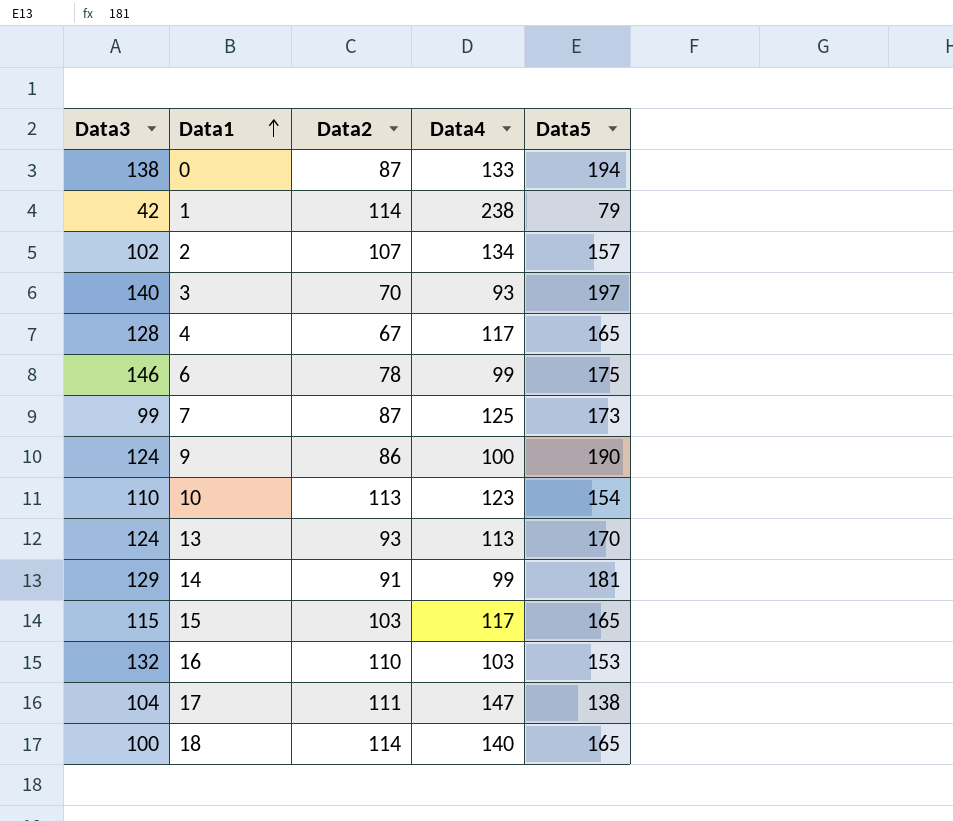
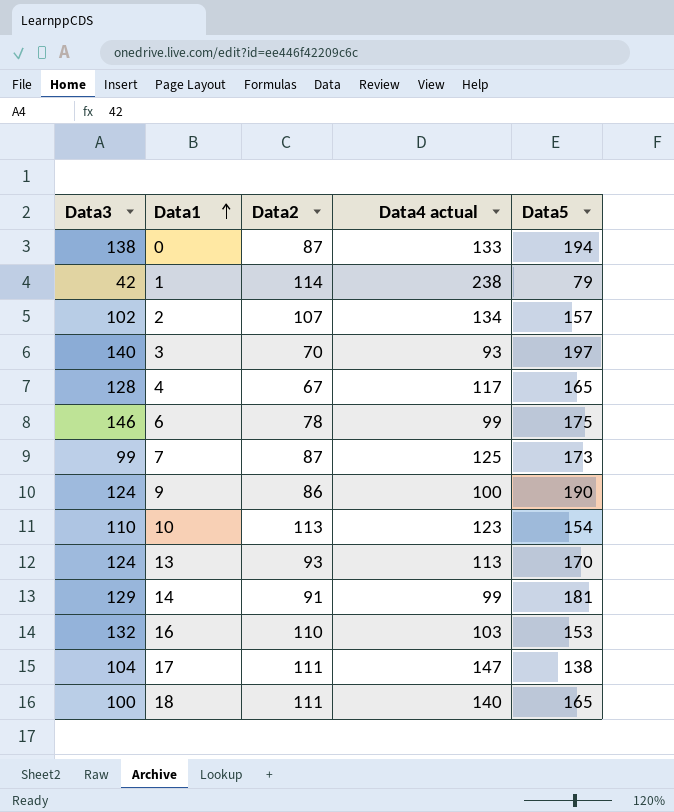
column name: Data4 -> Data4 actual
row 15: 115 | 103 | 117 | 165 -> none
18 | Data2: 114 -> 111

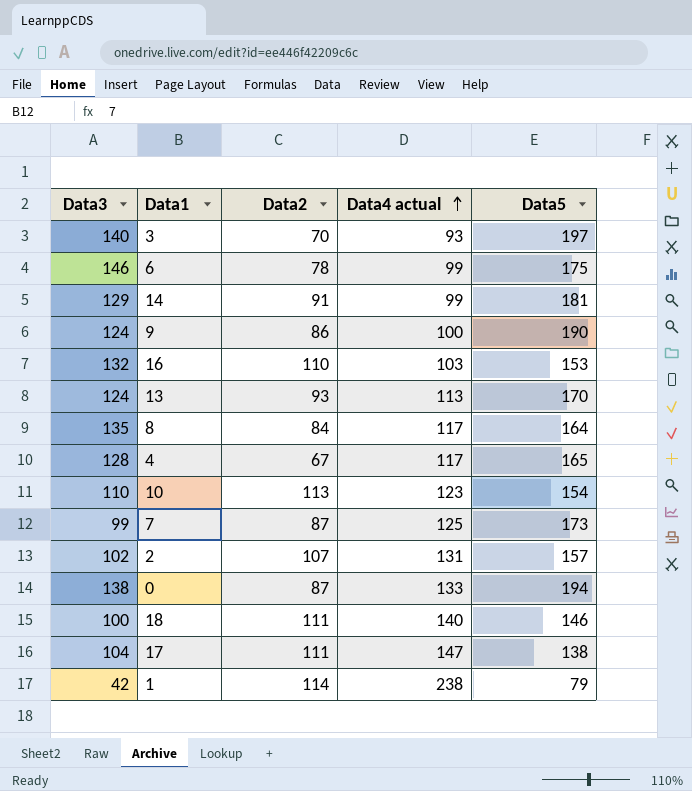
row order: Data1 ascending -> Data4 actual ascending
row 8: none -> 135 | 84 | 117 | 164
2 | Data4 actual: 134 -> 131
18 | Data5: 165 -> 146

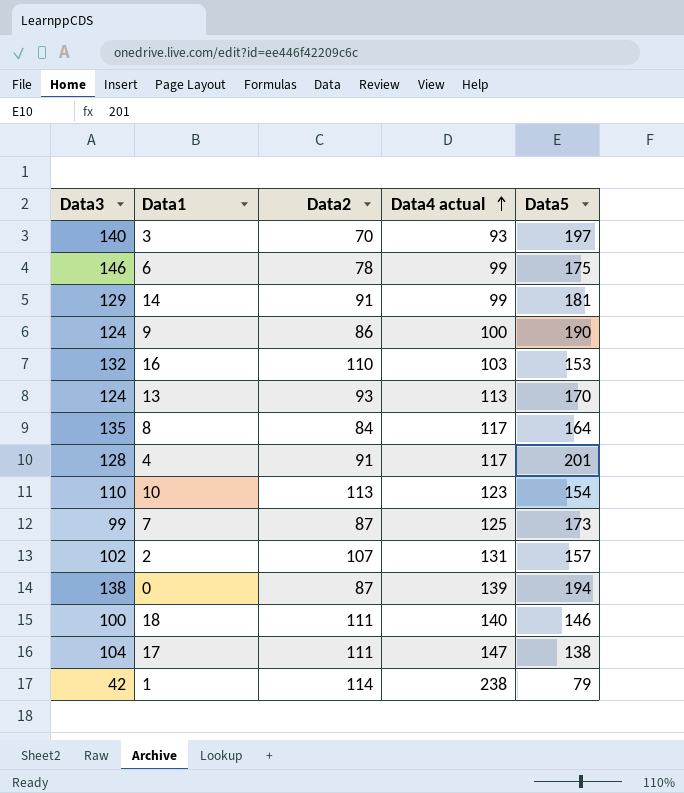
4 | Data2: 67 -> 91
4 | Data5: 165 -> 201
0 | Data4 actual: 133 -> 139

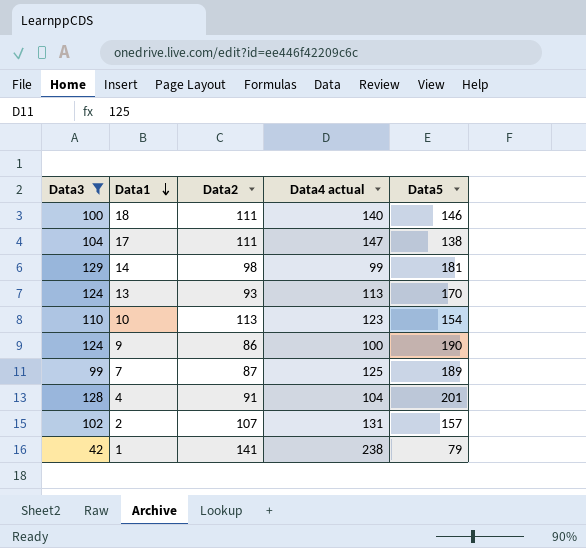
filter: none -> Data3 <= 129
row order: Data4 actual ascending -> Data1 descending
14 | Data2: 91 -> 98
7 | Data5: 173 -> 189
4 | Data4 actual: 117 -> 104
1 | Data2: 114 -> 141

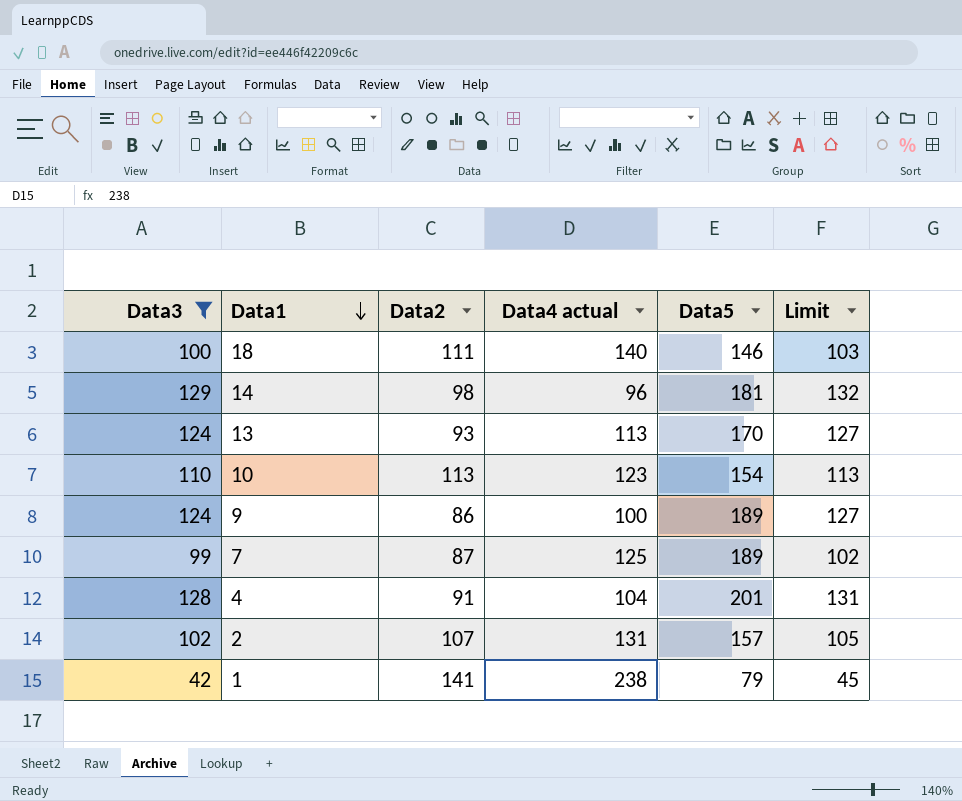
column Limit | formula: none -> [Data3] + 3
row 17: 104 | 111 | 147 | 138 -> none
14 | Data4 actual: 99 -> 96
9 | Data5: 190 -> 189

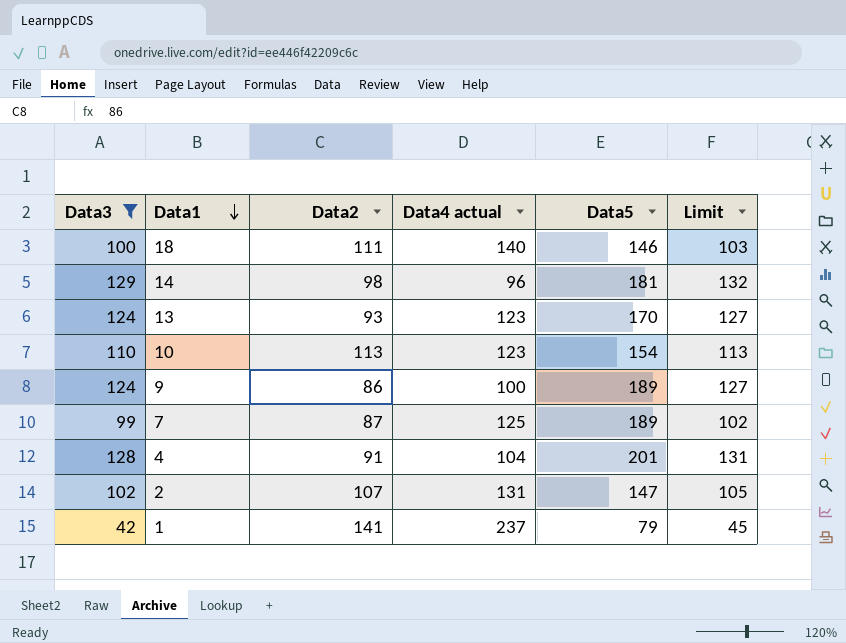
13 | Data4 actual: 113 -> 123
2 | Data5: 157 -> 147
1 | Data4 actual: 238 -> 237

